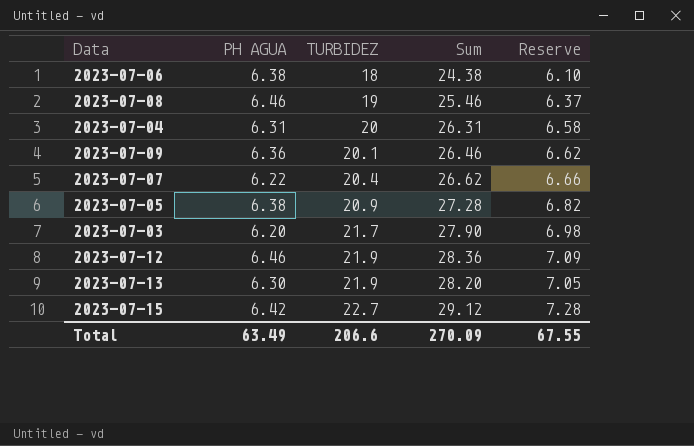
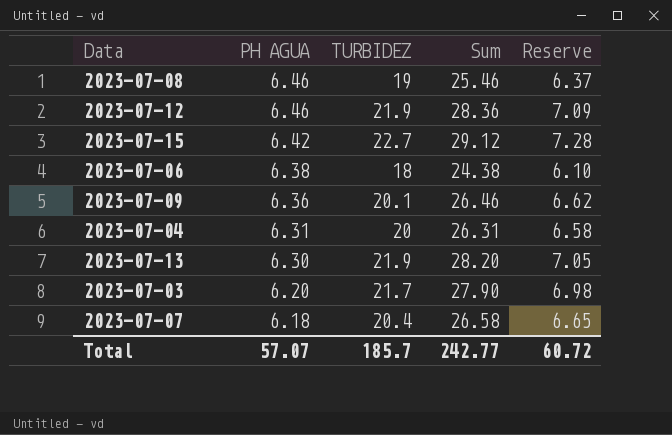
row order: TURBIDEZ ascending -> PH AGUA descending
row 2023-07-05: 6.38 | 20.9 | 27.28 | 6.82 -> none
2023-07-07 | PH AGUA: 6.22 -> 6.18
2023-07-07 | Sum: 26.62 -> 26.58
2023-07-07 | Reserve: 6.66 -> 6.65
Total | PH AGUA: 63.49 -> 57.07
Total | TURBIDEZ: 206.6 -> 185.7
Total | Sum: 270.09 -> 242.77
Total | Reserve: 67.55 -> 60.72

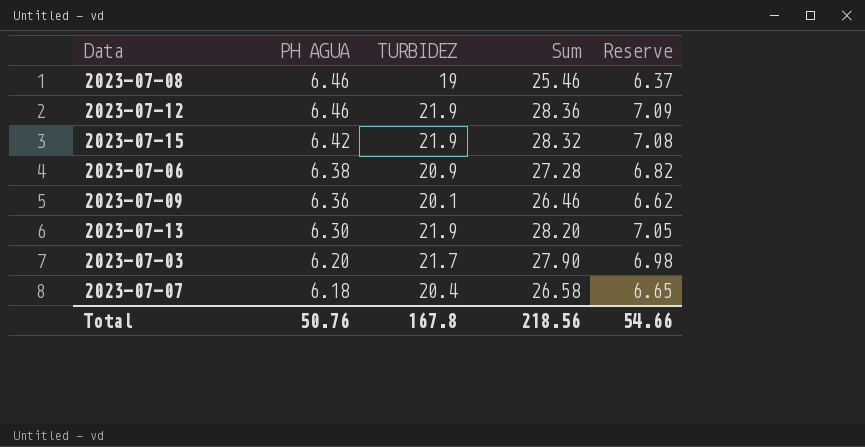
row 2023-07-04: 6.31 | 20 | 26.31 | 6.58 -> none
2023-07-15 | TURBIDEZ: 22.7 -> 21.9
2023-07-15 | Sum: 29.12 -> 28.32
2023-07-15 | Reserve: 7.28 -> 7.08
2023-07-06 | TURBIDEZ: 18 -> 20.9
2023-07-06 | Sum: 24.38 -> 27.28
2023-07-06 | Reserve: 6.10 -> 6.82
Total | PH AGUA: 57.07 -> 50.76
Total | TURBIDEZ: 185.7 -> 167.8
Total | Sum: 242.77 -> 218.56
Total | Reserve: 60.72 -> 54.66

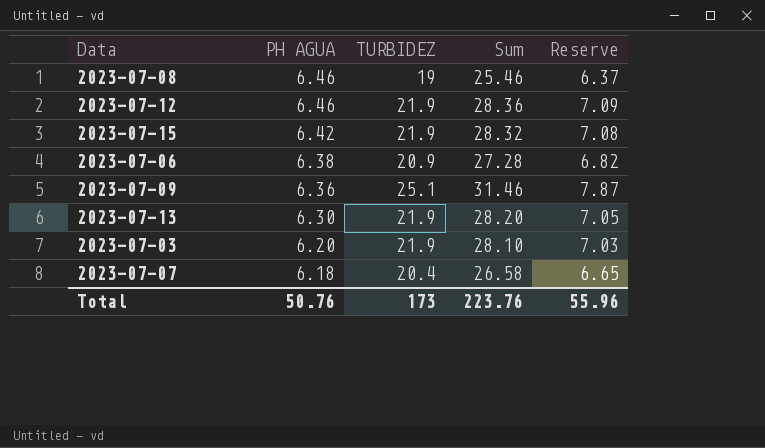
2023-07-09 | TURBIDEZ: 20.1 -> 25.1
2023-07-09 | Sum: 26.46 -> 31.46
2023-07-09 | Reserve: 6.62 -> 7.87
2023-07-03 | TURBIDEZ: 21.7 -> 21.9
2023-07-03 | Sum: 27.90 -> 28.10
2023-07-03 | Reserve: 6.98 -> 7.03
Total | TURBIDEZ: 167.8 -> 173
Total | Sum: 218.56 -> 223.76
Total | Reserve: 54.66 -> 55.96

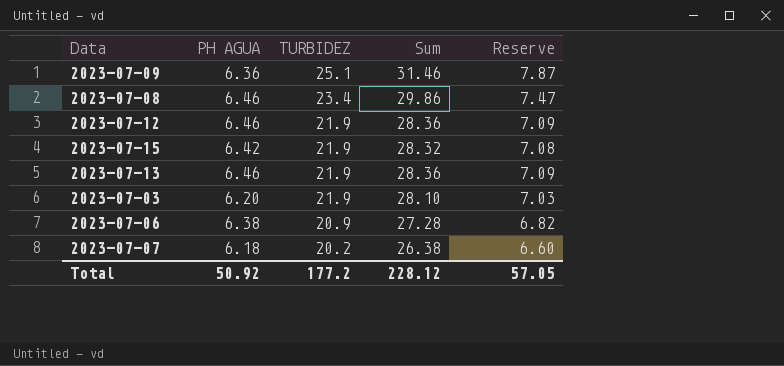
row order: PH AGUA descending -> TURBIDEZ descending
2023-07-08 | TURBIDEZ: 19 -> 23.4
2023-07-08 | Sum: 25.46 -> 29.86
2023-07-08 | Reserve: 6.37 -> 7.47
2023-07-13 | PH AGUA: 6.30 -> 6.46
2023-07-13 | Sum: 28.20 -> 28.36
2023-07-13 | Reserve: 7.05 -> 7.09
2023-07-07 | TURBIDEZ: 20.4 -> 20.2
2023-07-07 | Sum: 26.58 -> 26.38
2023-07-07 | Reserve: 6.65 -> 6.60
Total | PH AGUA: 50.76 -> 50.92
Total | TURBIDEZ: 173 -> 177.2
Total | Sum: 223.76 -> 228.12
Total | Reserve: 55.96 -> 57.05

